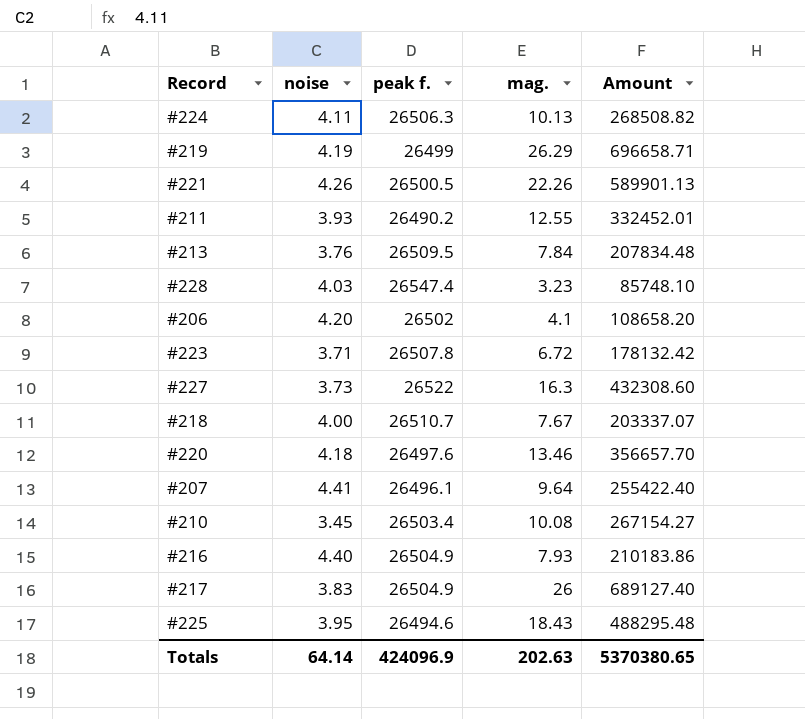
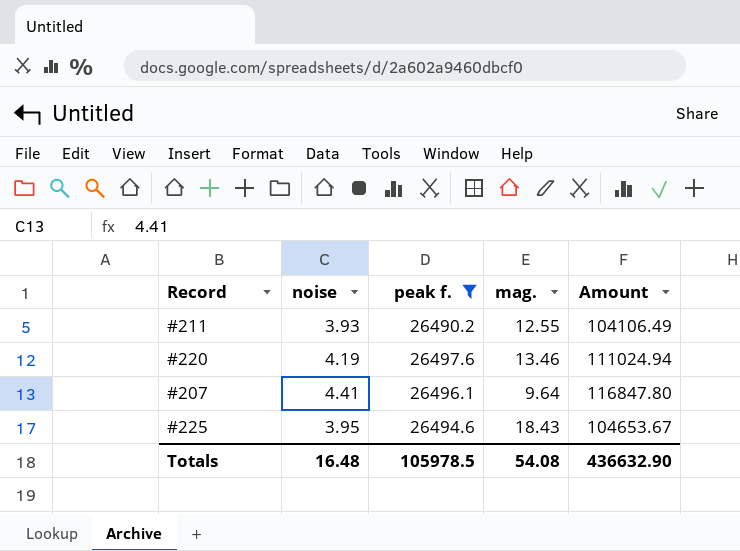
filter: none -> peak f. <= 26497.6
column Amount | formula: [peak f.] * [mag.] -> [noise] * [peak f.]
#220 | noise: 4.18 -> 4.19
Totals | noise: 64.14 -> 16.48
Totals | peak f.: 424096.9 -> 105978.5
Totals | mag.: 202.63 -> 54.08
Totals | Amount: 5370380.65 -> 436632.90

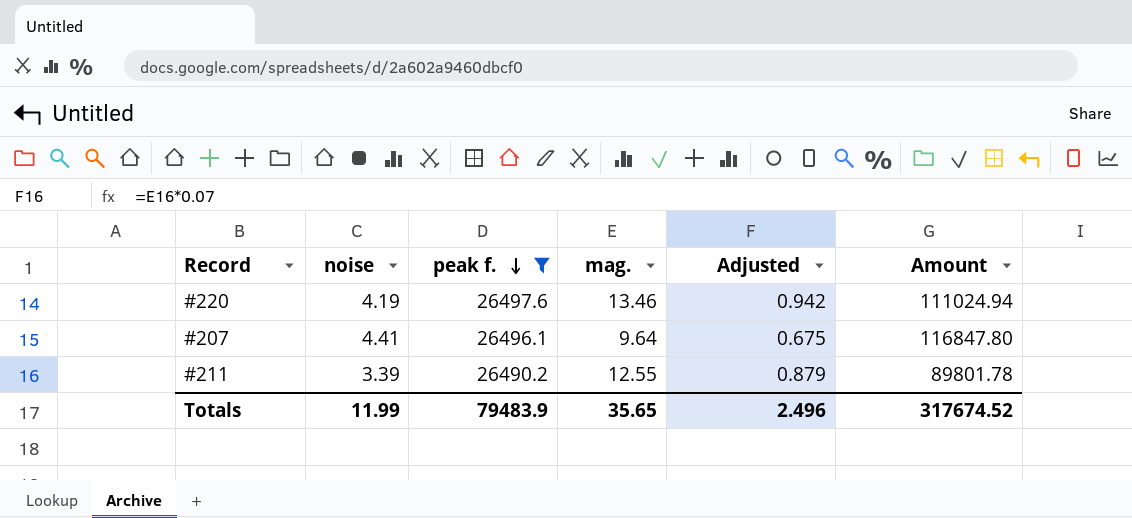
row order: none -> peak f. descending
column Adjusted | formula: none -> [mag.] * 0.07
row #225: 3.95 | 26494.6 | 18.43 | 104653.67 -> none
#211 | noise: 3.93 -> 3.39
#211 | Amount: 104106.49 -> 89801.78
Totals | noise: 16.48 -> 11.99
Totals | peak f.: 105978.5 -> 79483.9
Totals | mag.: 54.08 -> 35.65
Totals | Amount: 436632.90 -> 317674.52

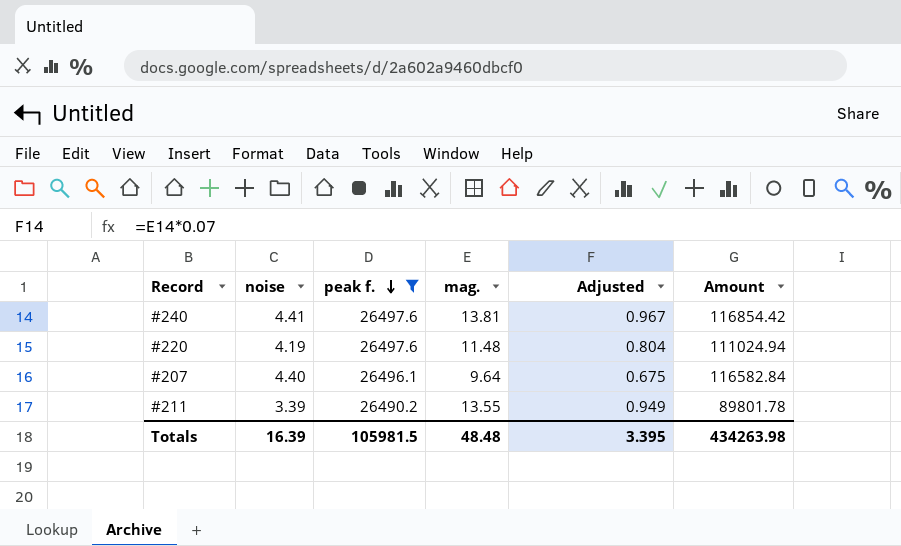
row #240: none -> 4.41 | 26497.6 | 13.81 | 0.967 | 116854.42
#220 | mag.: 13.46 -> 11.48
#220 | Adjusted: 0.942 -> 0.804
#207 | noise: 4.41 -> 4.40
#207 | Amount: 116847.80 -> 116582.84
#211 | mag.: 12.55 -> 13.55
#211 | Adjusted: 0.879 -> 0.949
Totals | noise: 11.99 -> 16.39
Totals | peak f.: 79483.9 -> 105981.5
Totals | mag.: 35.65 -> 48.48
Totals | Adjusted: 2.496 -> 3.395
Totals | Amount: 317674.52 -> 434263.98

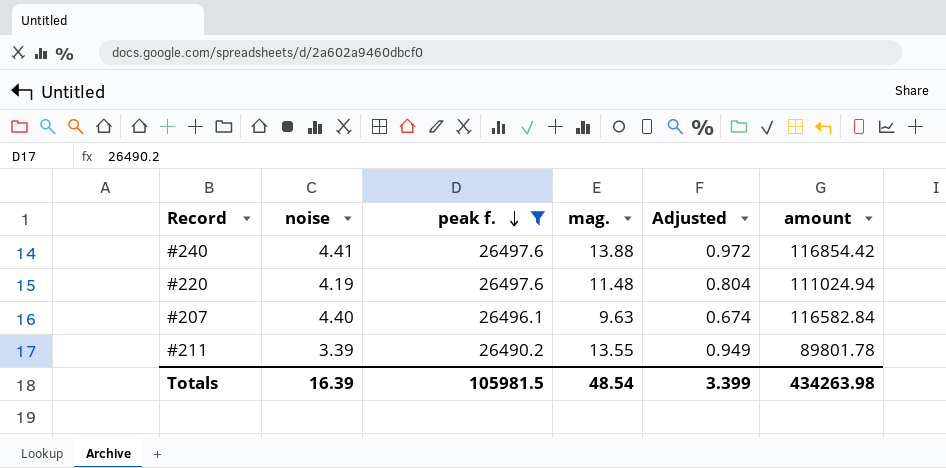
column name: Amount -> amount
#240 | mag.: 13.81 -> 13.88
#240 | Adjusted: 0.967 -> 0.972
#207 | mag.: 9.64 -> 9.63
#207 | Adjusted: 0.675 -> 0.674
Totals | mag.: 48.48 -> 48.54
Totals | Adjusted: 3.395 -> 3.399

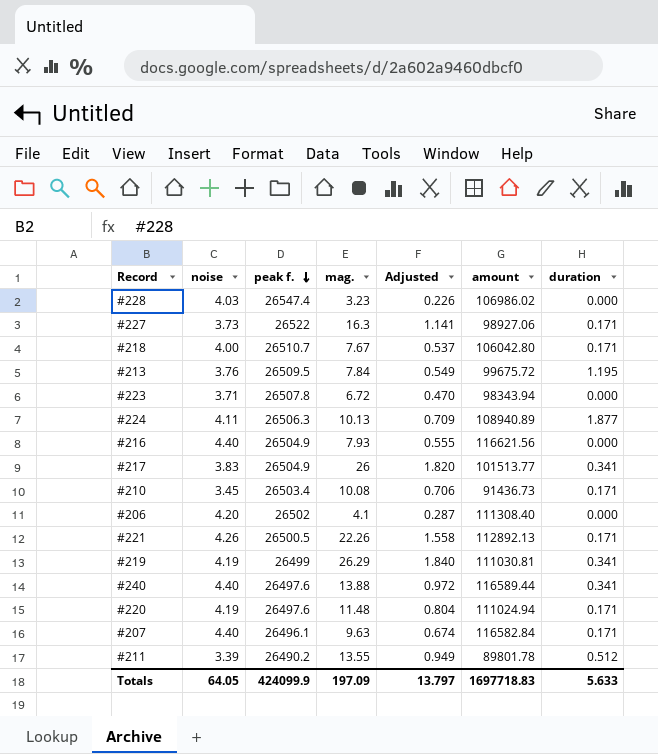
filter: peak f. <= 26497.6 -> none
column duration | position: none -> 7
#240 | noise: 4.41 -> 4.40
#240 | amount: 116854.42 -> 116589.44
Totals | noise: 16.39 -> 64.05
Totals | peak f.: 105981.5 -> 424099.9
Totals | mag.: 48.54 -> 197.09
Totals | Adjusted: 3.399 -> 13.797
Totals | amount: 434263.98 -> 1697718.83

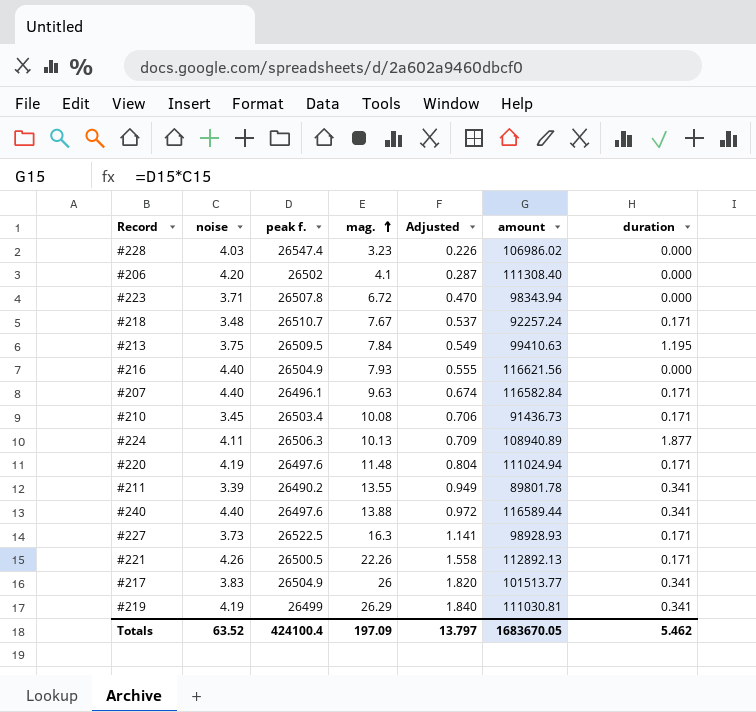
row order: peak f. descending -> mag. ascending
#218 | noise: 4.00 -> 3.48
#218 | amount: 106042.80 -> 92257.24
#213 | noise: 3.76 -> 3.75
#213 | amount: 99675.72 -> 99410.63
#211 | duration: 0.512 -> 0.341
#227 | peak f.: 26522 -> 26522.5
#227 | amount: 98927.06 -> 98928.93
Totals | noise: 64.05 -> 63.52
Totals | peak f.: 424099.9 -> 424100.4
Totals | amount: 1697718.83 -> 1683670.05
Totals | duration: 5.633 -> 5.462

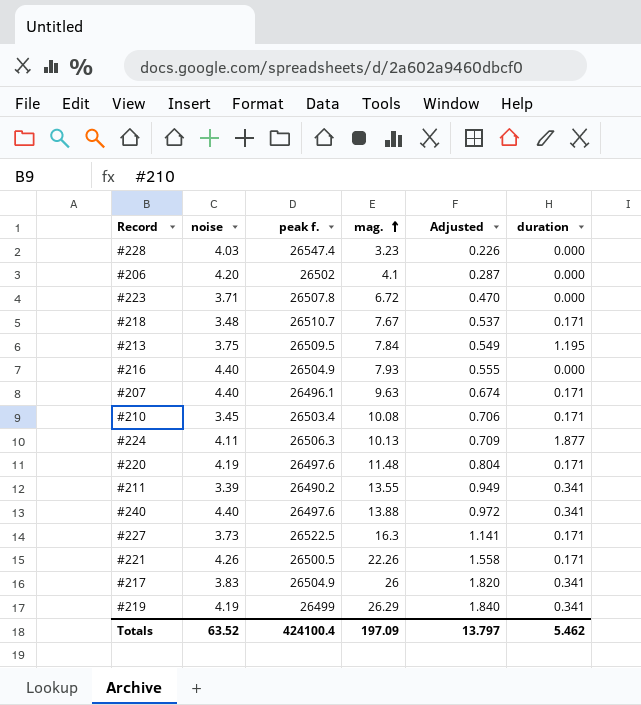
column amount | formula: [noise] * [peak f.] -> none

